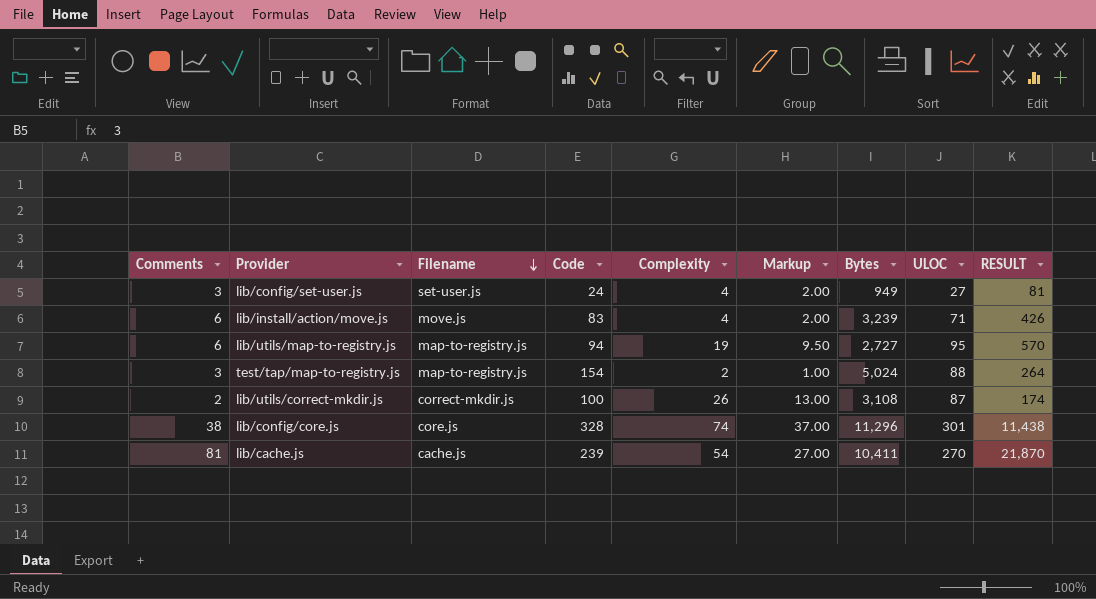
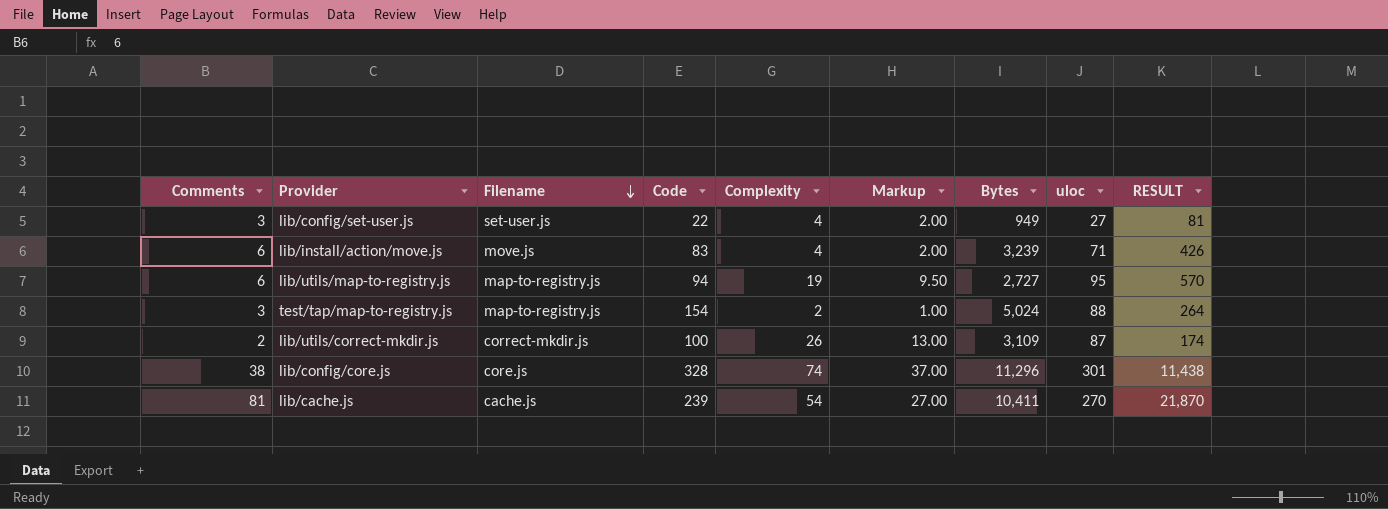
column name: ULOC -> uloc
lib/config/set-user.js | Code: 24 -> 22
lib/utils/correct-mkdir.js | Bytes: 3,108 -> 3,109

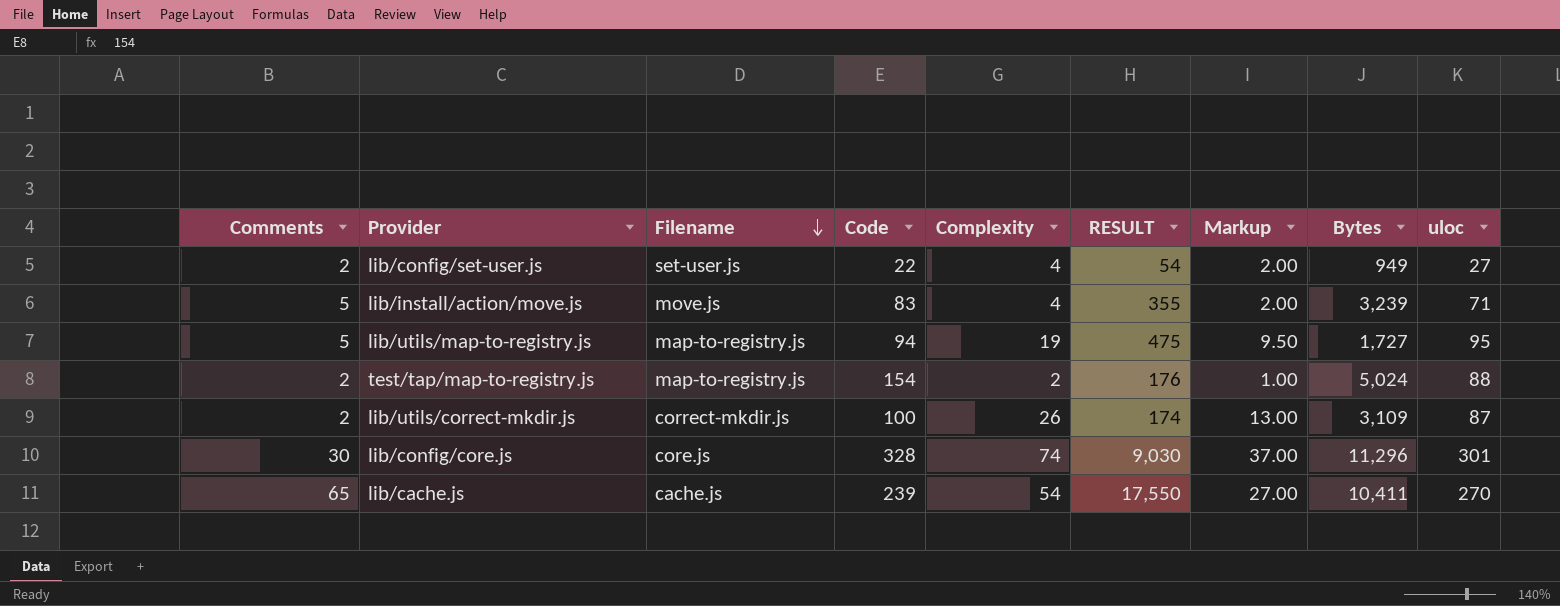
column RESULT | position: 9 -> 6
lib/config/set-user.js | Comments: 3 -> 2
lib/config/set-user.js | RESULT: 81 -> 54
lib/install/action/move.js | Comments: 6 -> 5
lib/install/action/move.js | RESULT: 426 -> 355
lib/utils/map-to-registry.js | Comments: 6 -> 5
lib/utils/map-to-registry.js | RESULT: 570 -> 475
lib/utils/map-to-registry.js | Bytes: 2,727 -> 1,727
test/tap/map-to-registry.js | Comments: 3 -> 2
test/tap/map-to-registry.js | RESULT: 264 -> 176
lib/config/core.js | Comments: 38 -> 30
lib/config/core.js | RESULT: 11,438 -> 9,030
lib/cache.js | Comments: 81 -> 65
lib/cache.js | RESULT: 21,870 -> 17,550

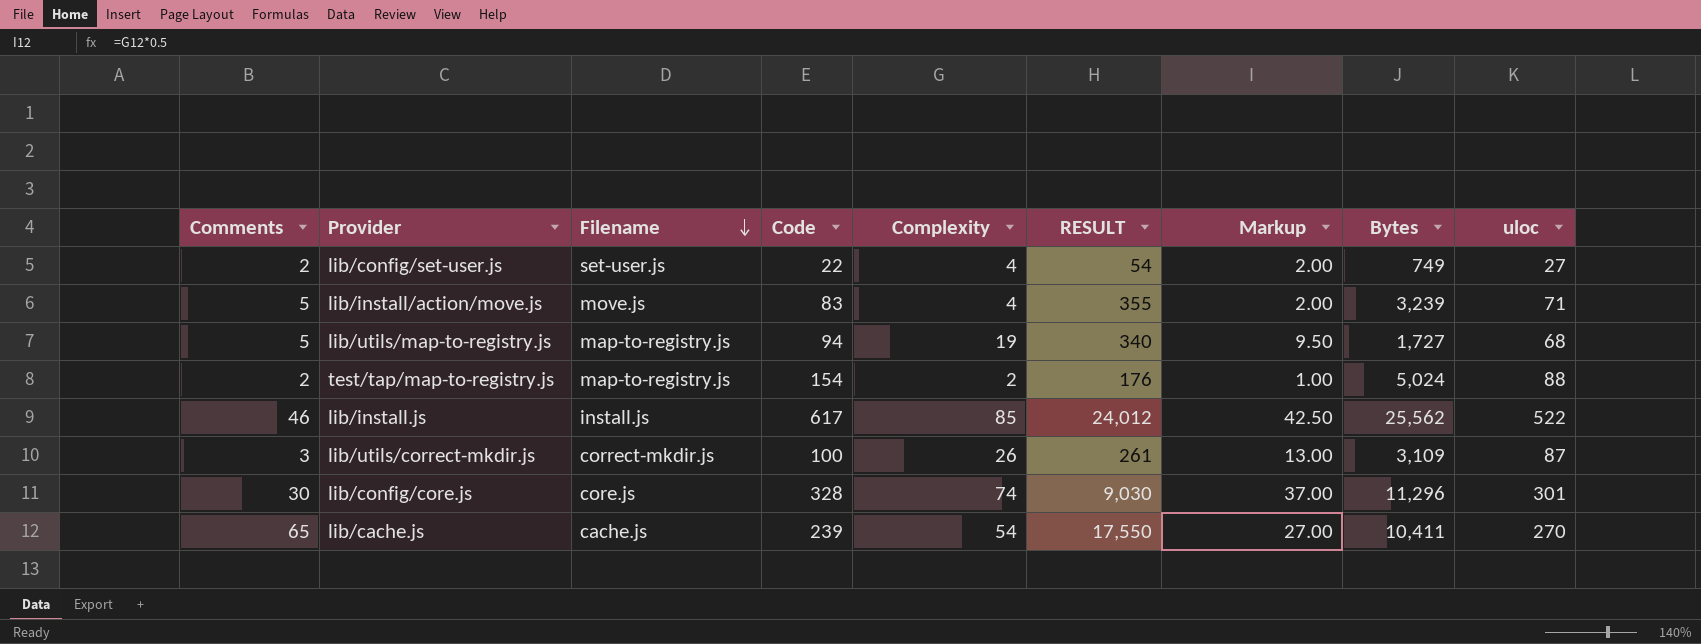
lib/config/set-user.js | Bytes: 949 -> 749
lib/utils/map-to-registry.js | RESULT: 475 -> 340
lib/utils/map-to-registry.js | uloc: 95 -> 68
row lib/install.js: none -> 46 | install.js | 617 | 85 | 24,012 | 42.50 | 25,562 | 522
lib/utils/correct-mkdir.js | Comments: 2 -> 3
lib/utils/correct-mkdir.js | RESULT: 174 -> 261

